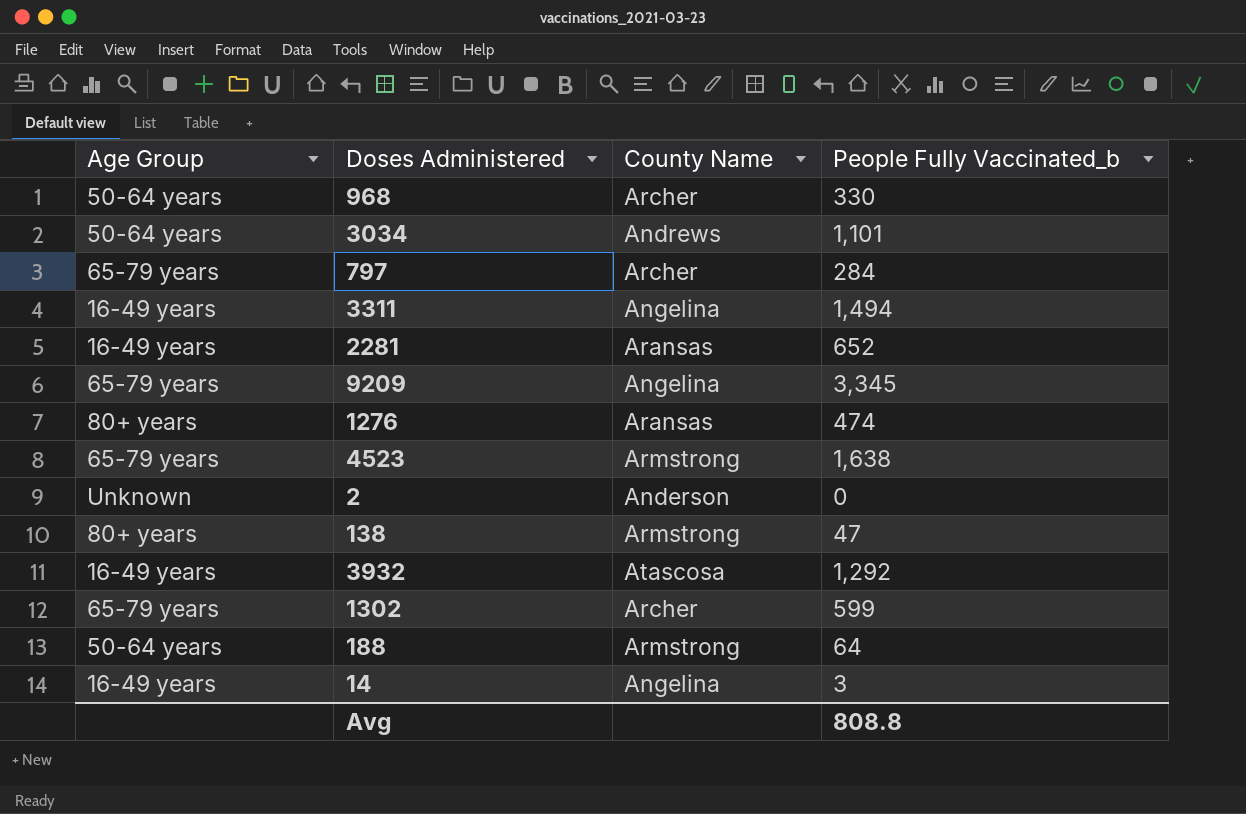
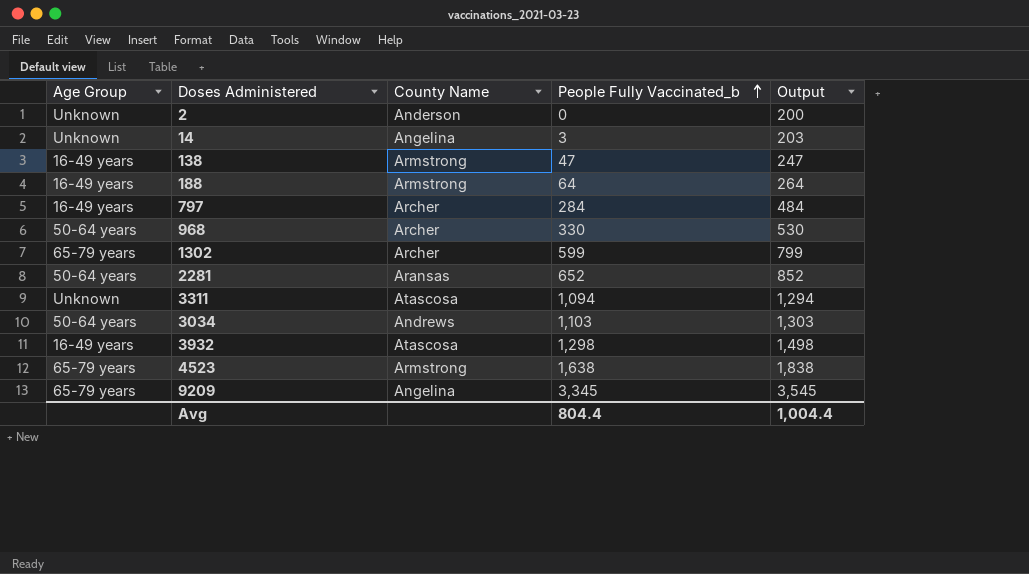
row order: none -> People Fully Vaccinated_b ascending
column Output | formula: none -> [People Fully Vaccinated_b] + 200
row 1276: 80+ years | Aransas | 474 -> none
14 | Age Group: 16-49 years -> Unknown
138 | Age Group: 80+ years -> 16-49 years
188 | Age Group: 50-64 years -> 16-49 years
797 | Age Group: 65-79 years -> 16-49 years
2281 | Age Group: 16-49 years -> 50-64 years
3311 | Age Group: 16-49 years -> Unknown
3311 | County Name: Angelina -> Atascosa
3311 | People Fully Vaccinated_b: 1,494 -> 1,094
3034 | People Fully Vaccinated_b: 1,101 -> 1,103
3932 | People Fully Vaccinated_b: 1,292 -> 1,298
Avg | People Fully Vaccinated_b: 808.8 -> 804.4

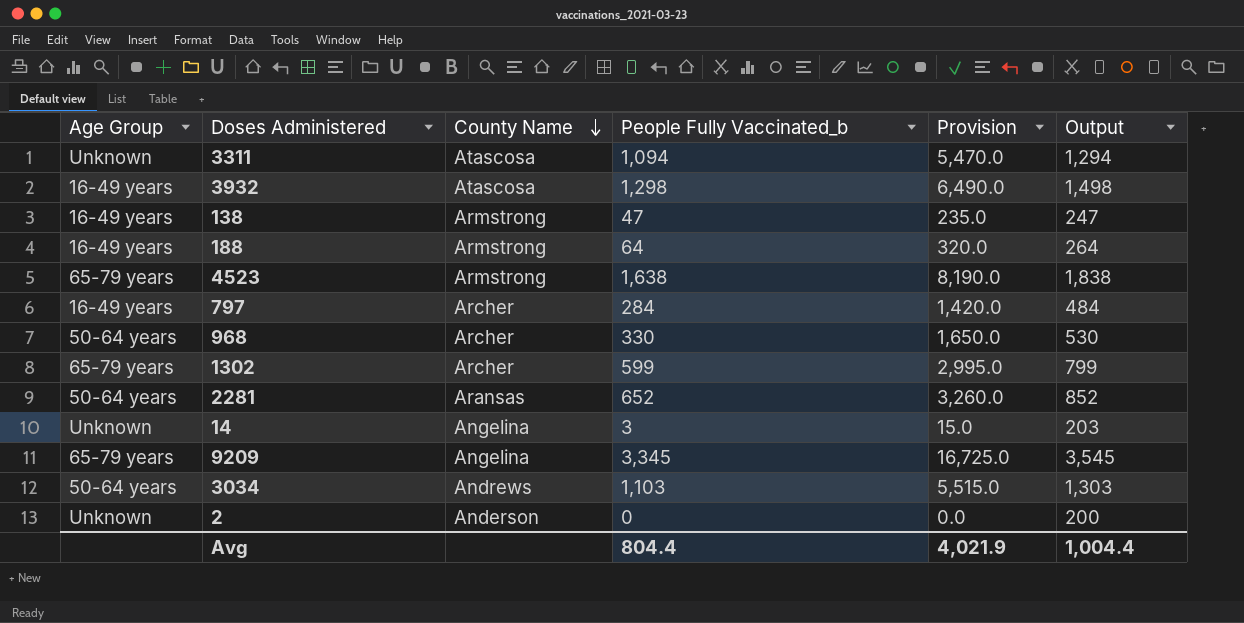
row order: People Fully Vaccinated_b ascending -> County Name descending
column Provision | formula: none -> [People Fully Vaccinated_b] * 5

